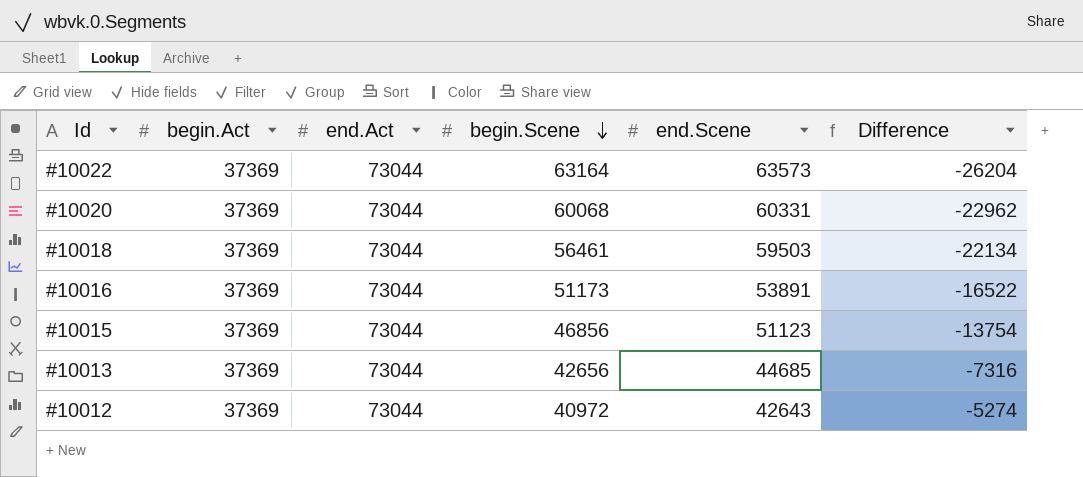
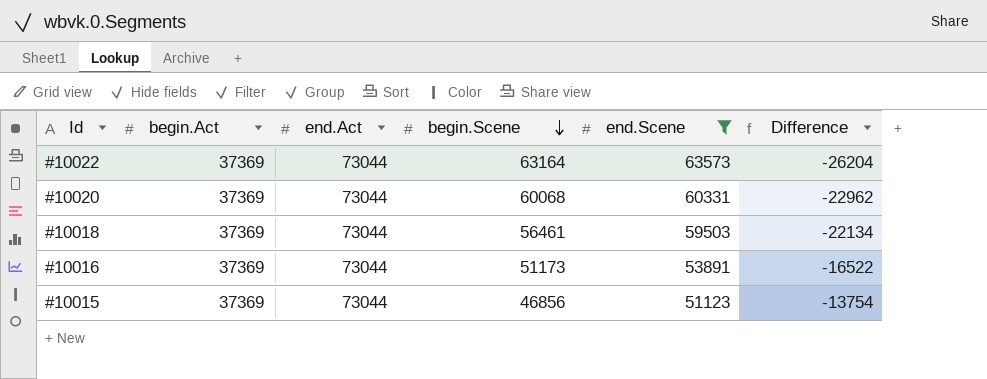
filter: none -> end.Scene >= 51123

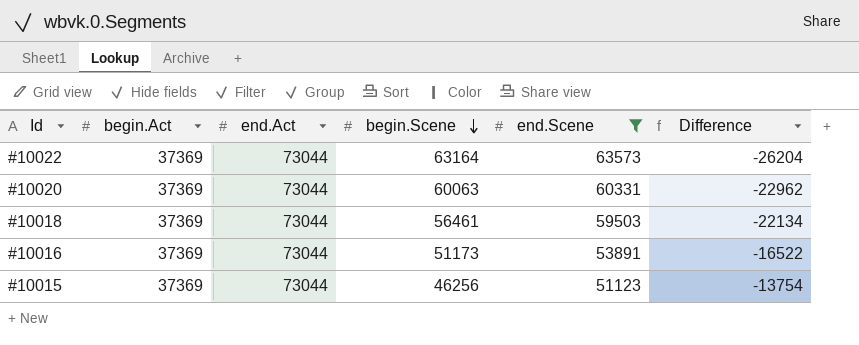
#10020 | begin.Scene: 60068 -> 60063
#10015 | begin.Scene: 46856 -> 46256

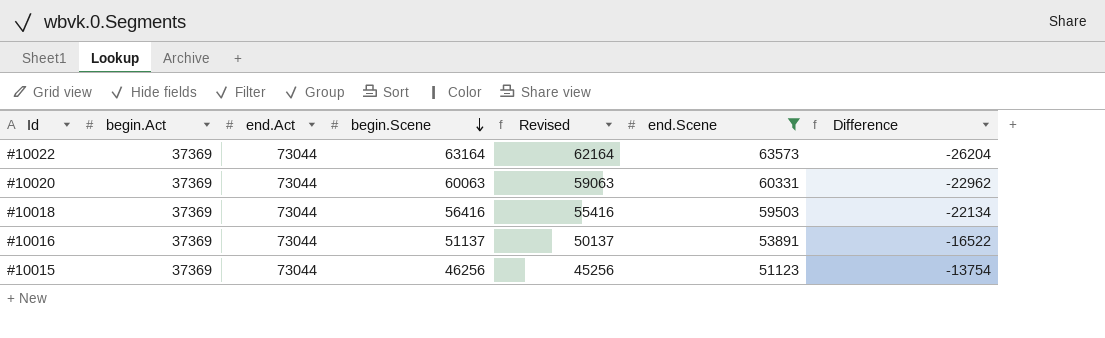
column Revised | formula: none -> [begin.Scene] - 1000
#10018 | begin.Scene: 56461 -> 56416
#10016 | begin.Scene: 51173 -> 51137

